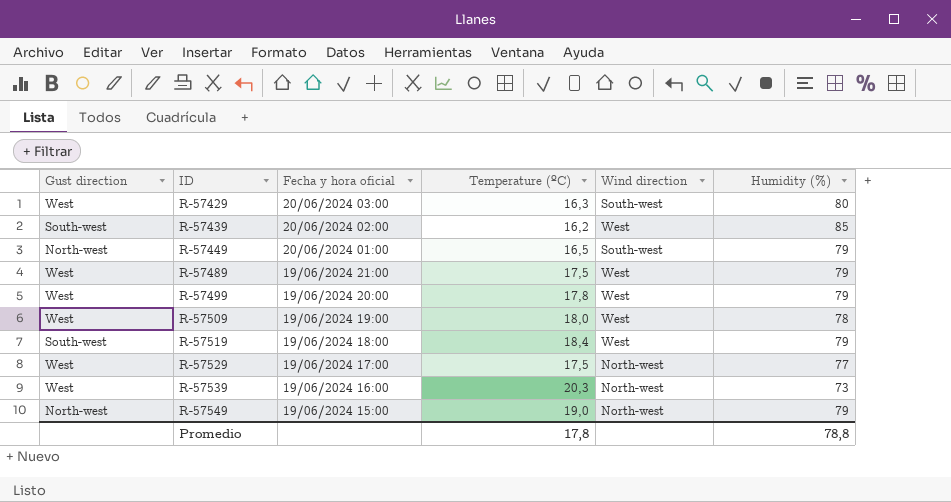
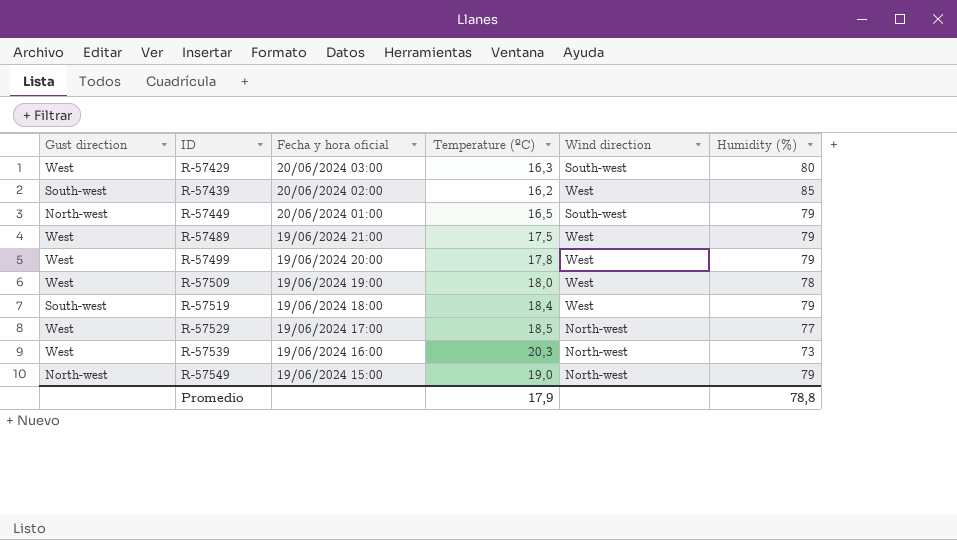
R-57529 | Temperature (ºC): 17,5 -> 18,5
Promedio | Temperature (ºC): 17,8 -> 17,9

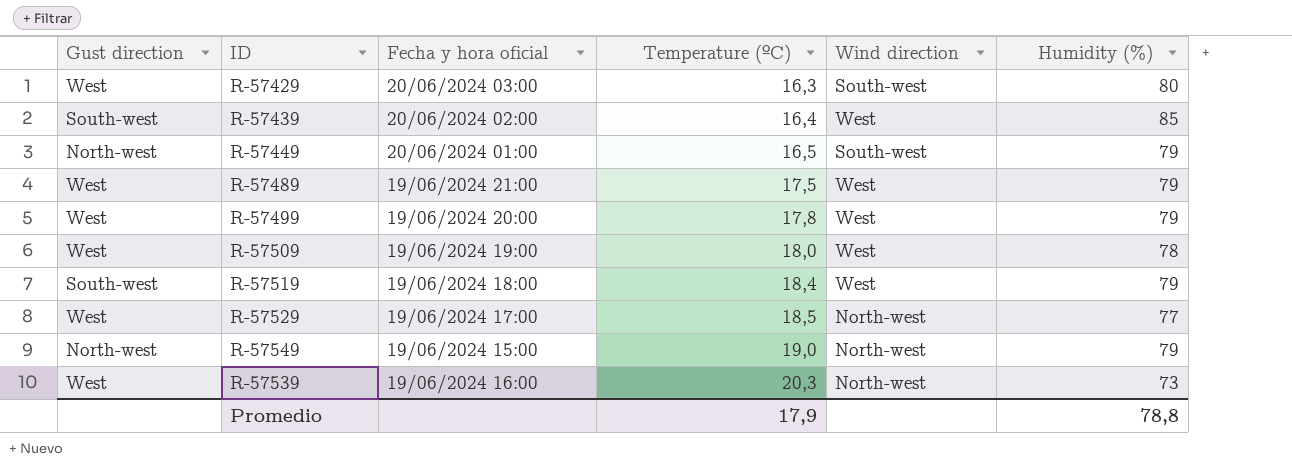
row order: ID ascending -> Temperature (ºC) ascending
R-57439 | Temperature (ºC): 16,2 -> 16,4

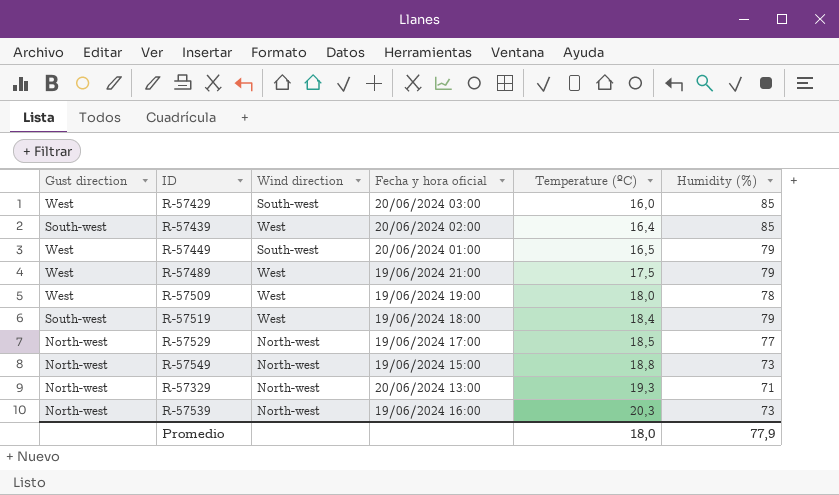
column Wind direction | position: 5 -> 3
row R-57499: West | 19/06/2024 20:00 | 17,8 | West | 79 -> none
R-57429 | Temperature (ºC): 16,3 -> 16,0
R-57429 | Humidity (%): 80 -> 85
R-57449 | Gust direction: North-west -> West
R-57529 | Gust direction: West -> North-west
R-57549 | Temperature (ºC): 19,0 -> 18,8
R-57549 | Humidity (%): 79 -> 73
row R-57329: none -> North-west | North-west | 20/06/2024 13:00 | 19,3 | 71
R-57539 | Gust direction: West -> North-west
Promedio | Temperature (ºC): 17,9 -> 18,0
Promedio | Humidity (%): 78,8 -> 77,9

